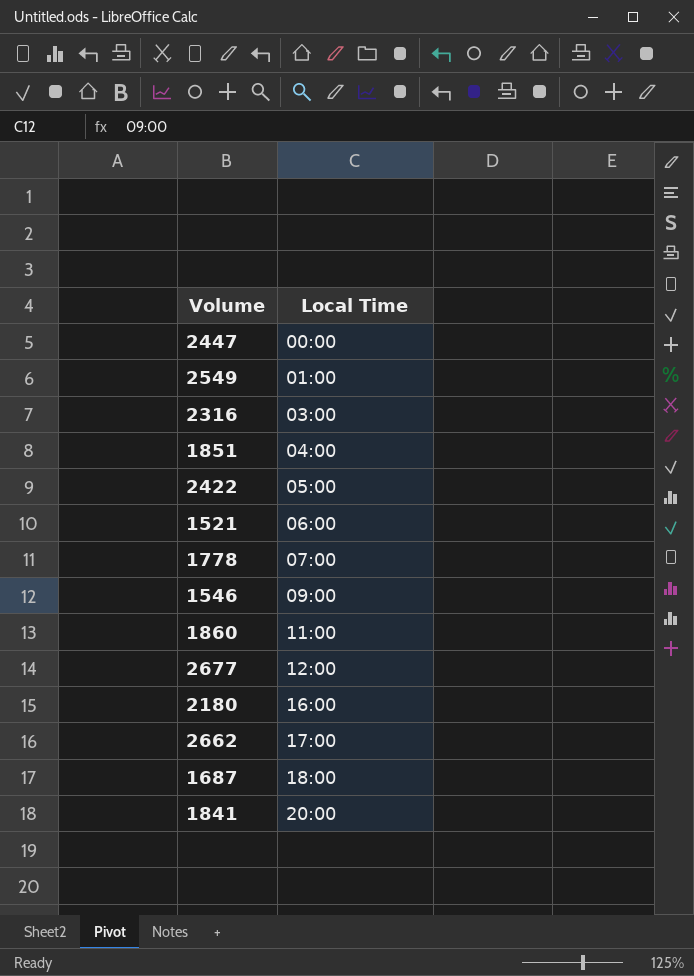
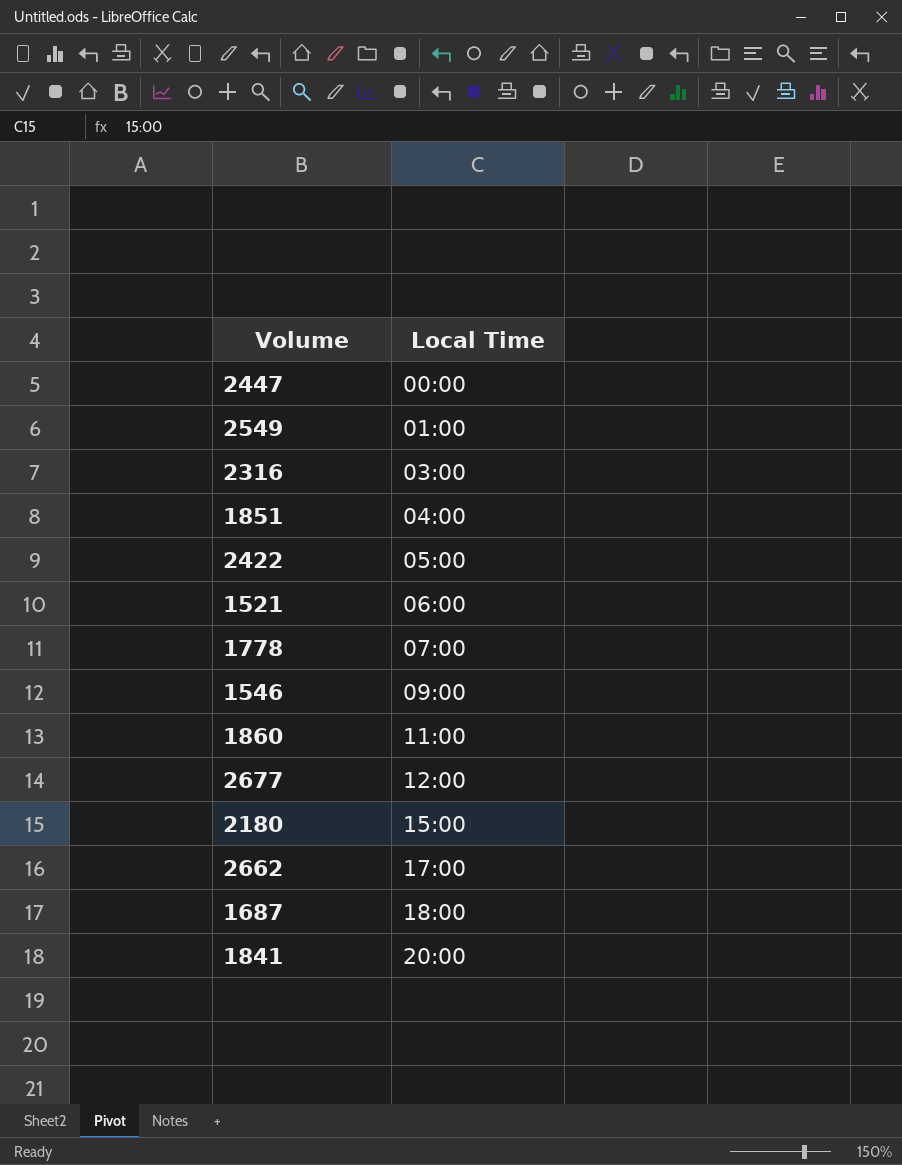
2180 | Local Time: 16:00 -> 15:00

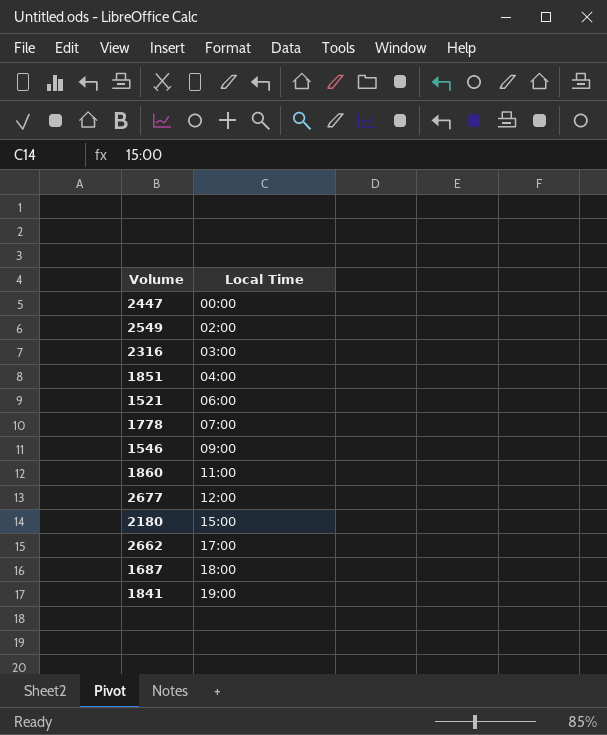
row 2422: 05:00 -> none
2549 | Local Time: 01:00 -> 02:00
1841 | Local Time: 20:00 -> 19:00

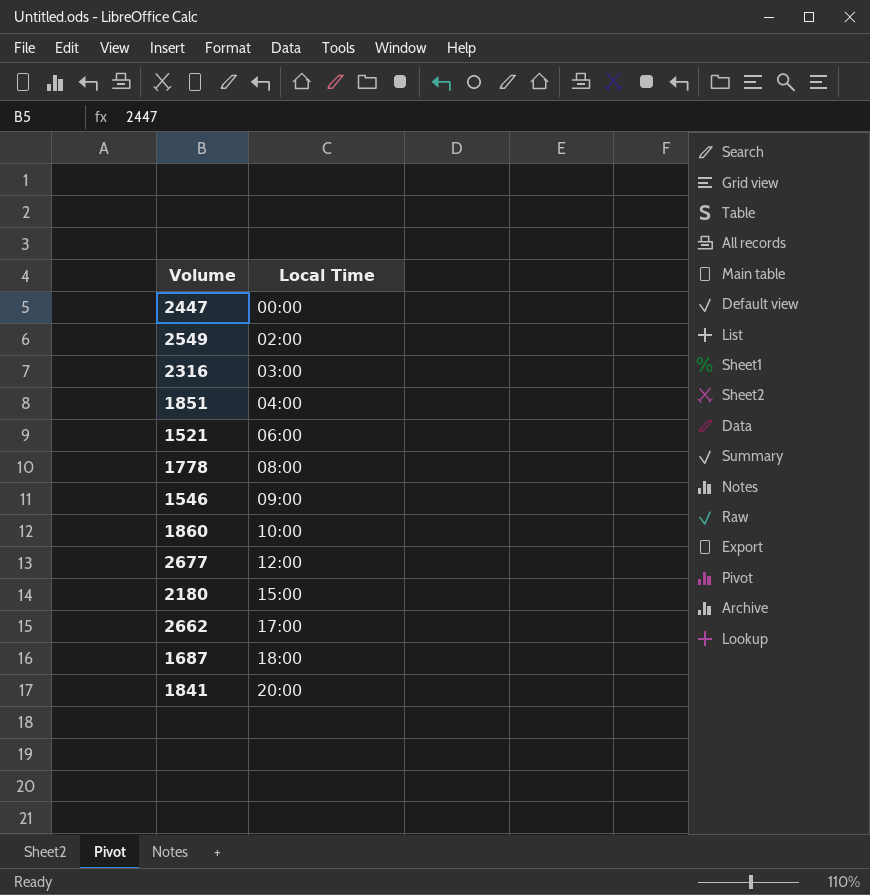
1778 | Local Time: 07:00 -> 08:00
1860 | Local Time: 11:00 -> 10:00
1841 | Local Time: 19:00 -> 20:00

